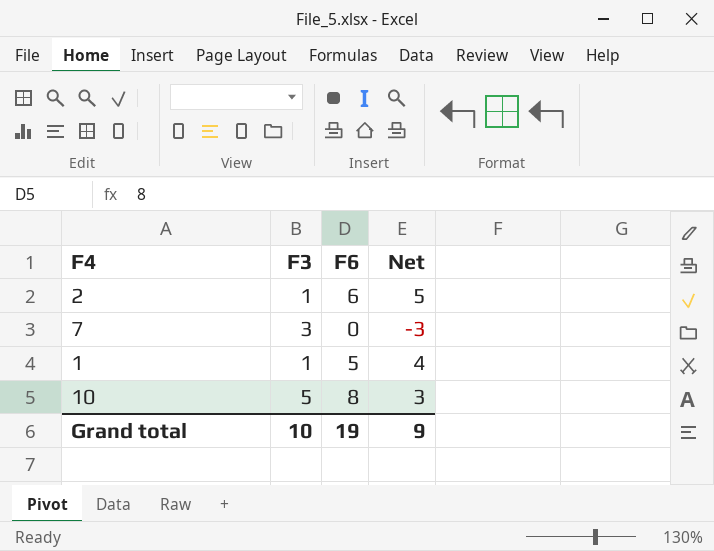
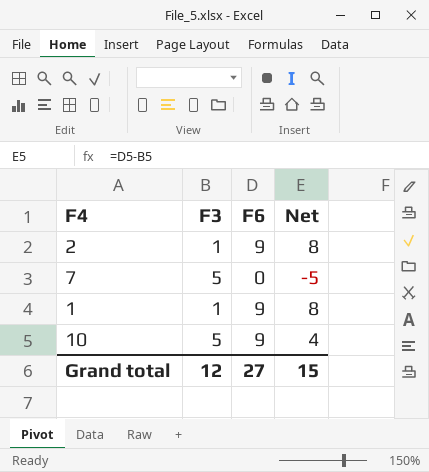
2 | F6: 6 -> 9
2 | Net: 5 -> 8
7 | F3: 3 -> 5
7 | Net: -3 -> -5
1 | F6: 5 -> 9
1 | Net: 4 -> 8
10 | F6: 8 -> 9
10 | Net: 3 -> 4
Grand total | F3: 10 -> 12
Grand total | F6: 19 -> 27
Grand total | Net: 9 -> 15

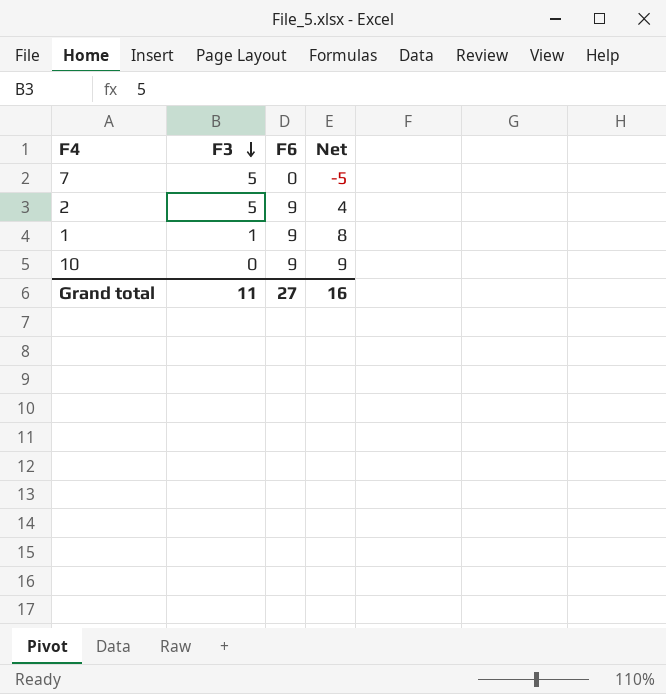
row order: none -> F3 descending
2 | F3: 1 -> 5
2 | Net: 8 -> 4
10 | F3: 5 -> 0
10 | Net: 4 -> 9
Grand total | F3: 12 -> 11
Grand total | Net: 15 -> 16

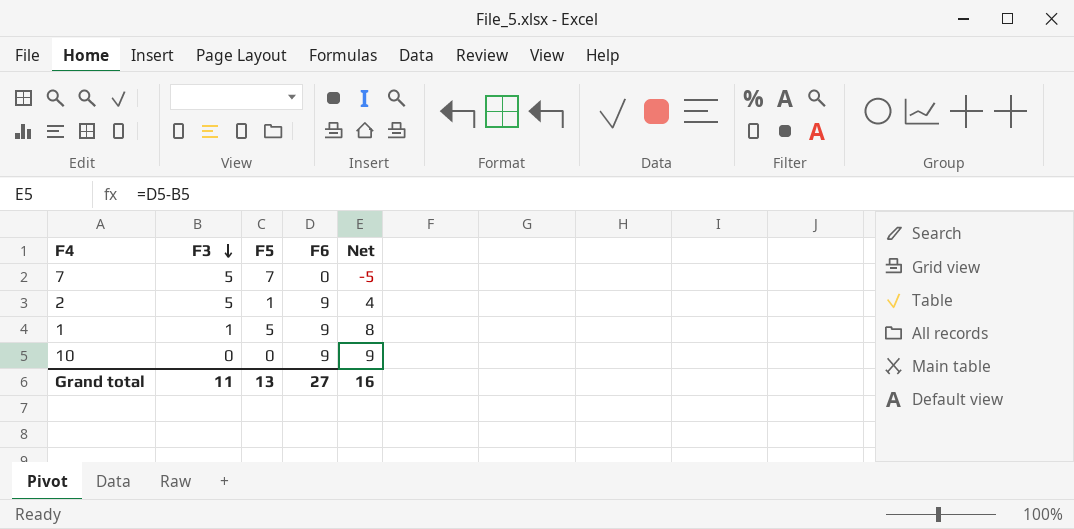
column F5 | position: none -> 3

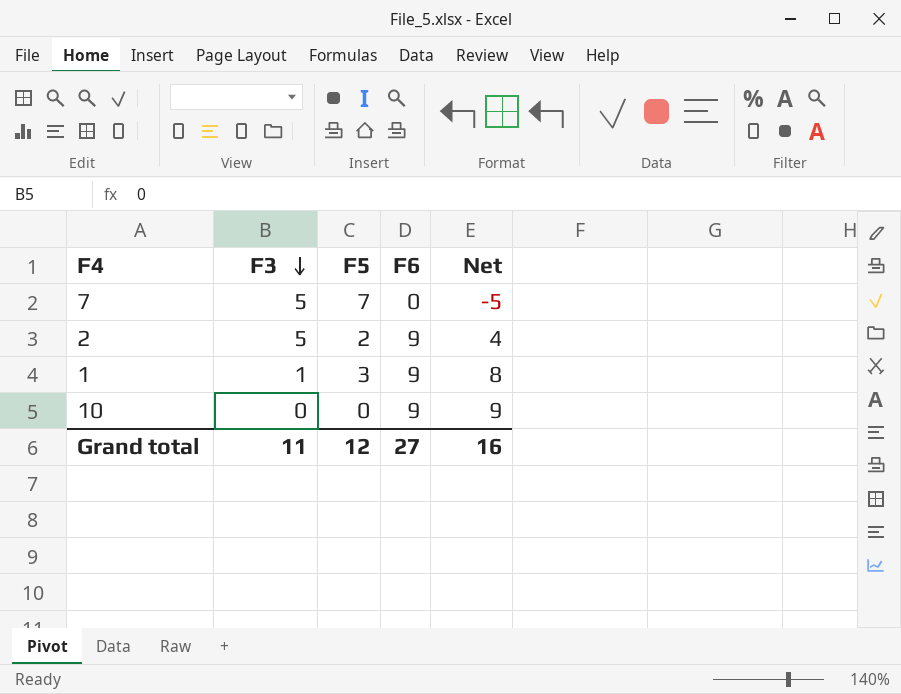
2 | F5: 1 -> 2
1 | F5: 5 -> 3
Grand total | F5: 13 -> 12

